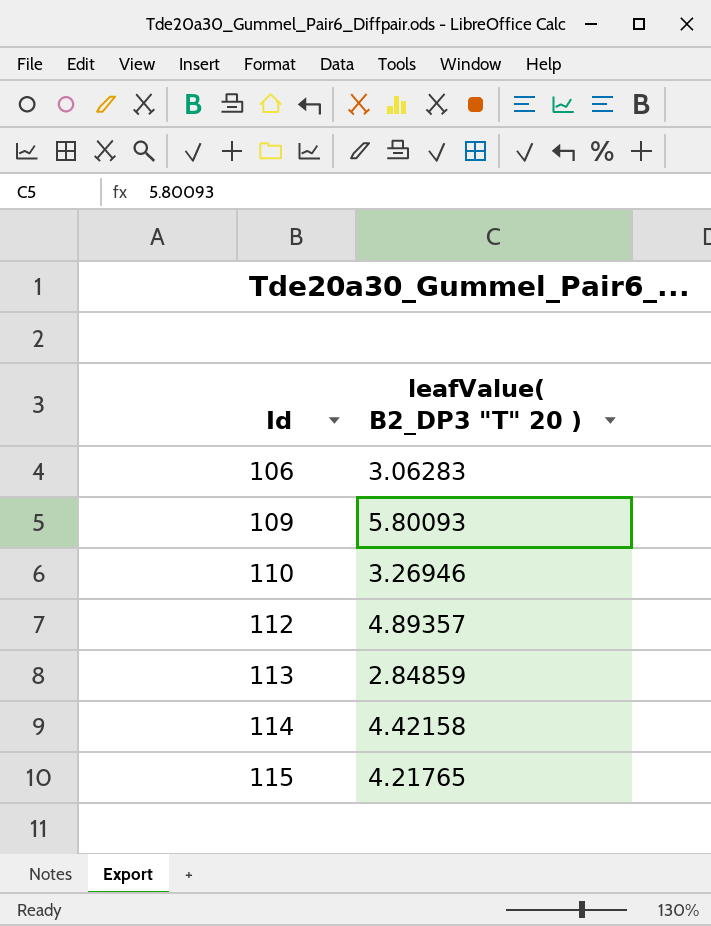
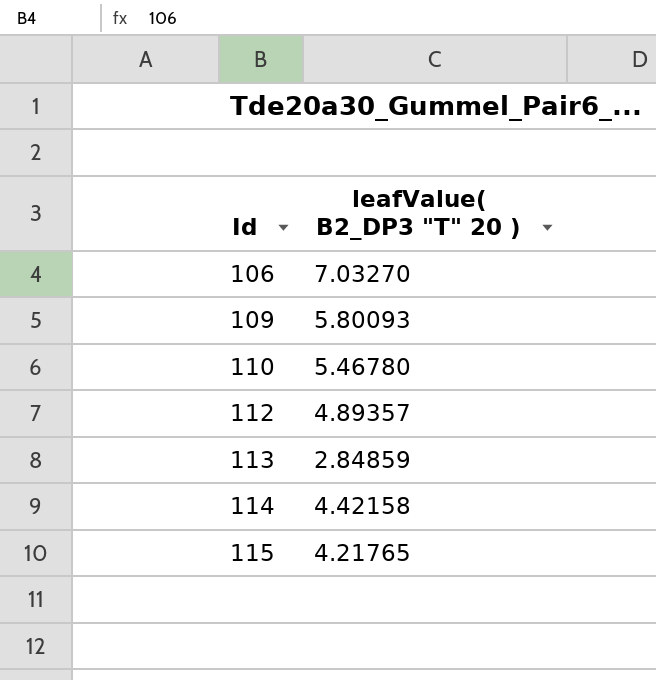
106 | leafValue( B2_DP3 "T" 20 ): 3.06283 -> 7.03270
110 | leafValue( B2_DP3 "T" 20 ): 3.26946 -> 5.46780

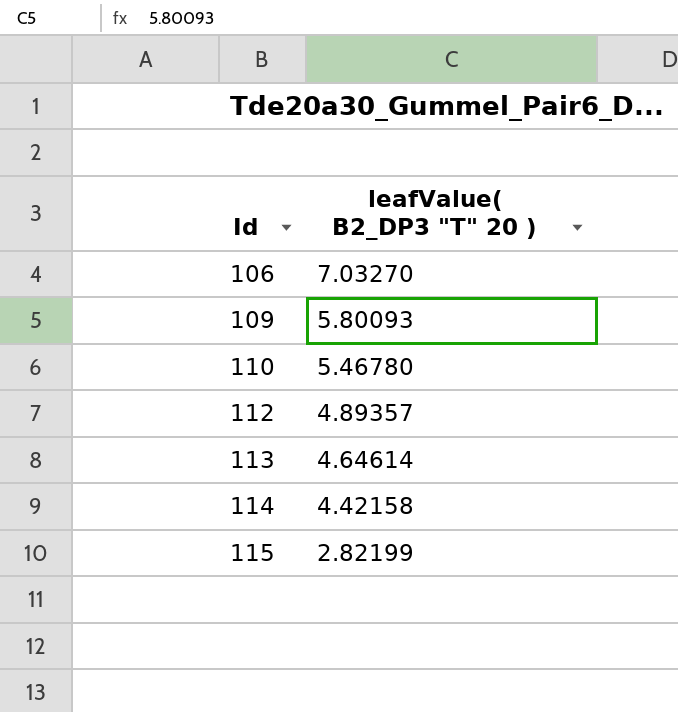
113 | leafValue( B2_DP3 "T" 20 ): 2.84859 -> 4.64614
115 | leafValue( B2_DP3 "T" 20 ): 4.21765 -> 2.82199

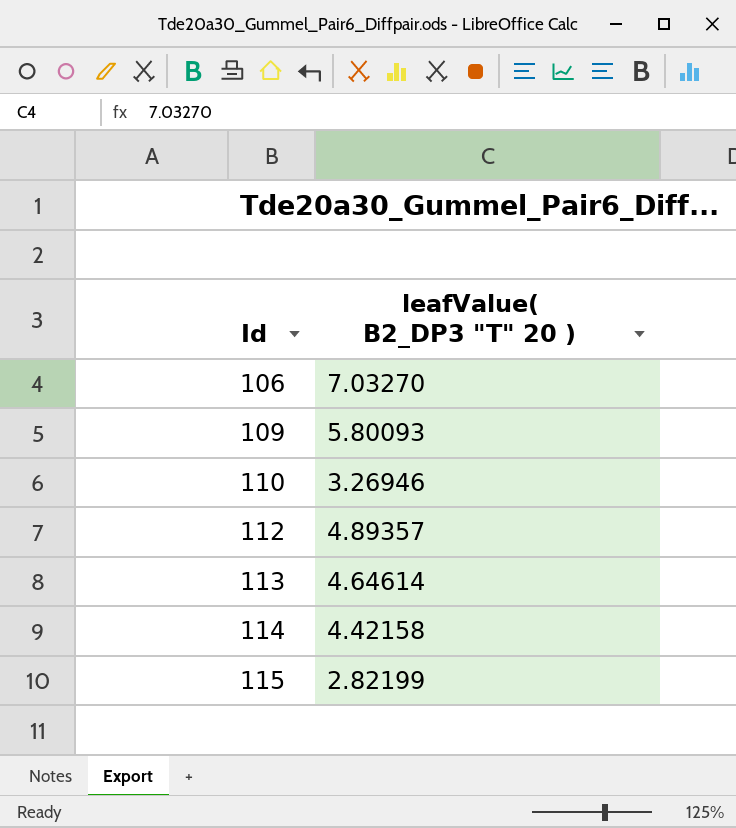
110 | leafValue( B2_DP3 "T" 20 ): 5.46780 -> 3.26946

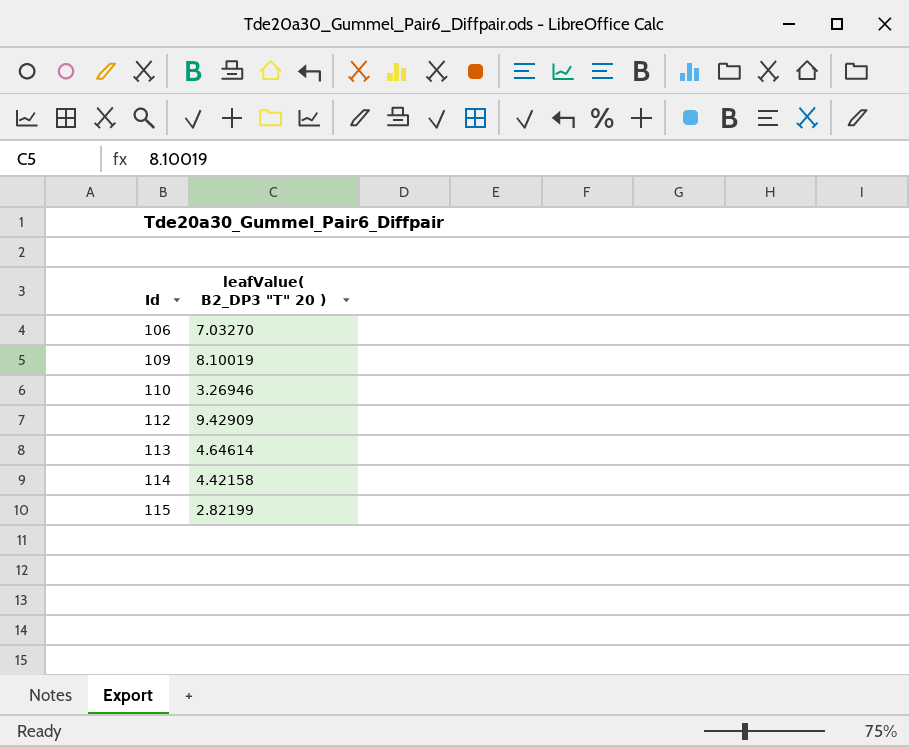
109 | leafValue( B2_DP3 "T" 20 ): 5.80093 -> 8.10019
112 | leafValue( B2_DP3 "T" 20 ): 4.89357 -> 9.42909

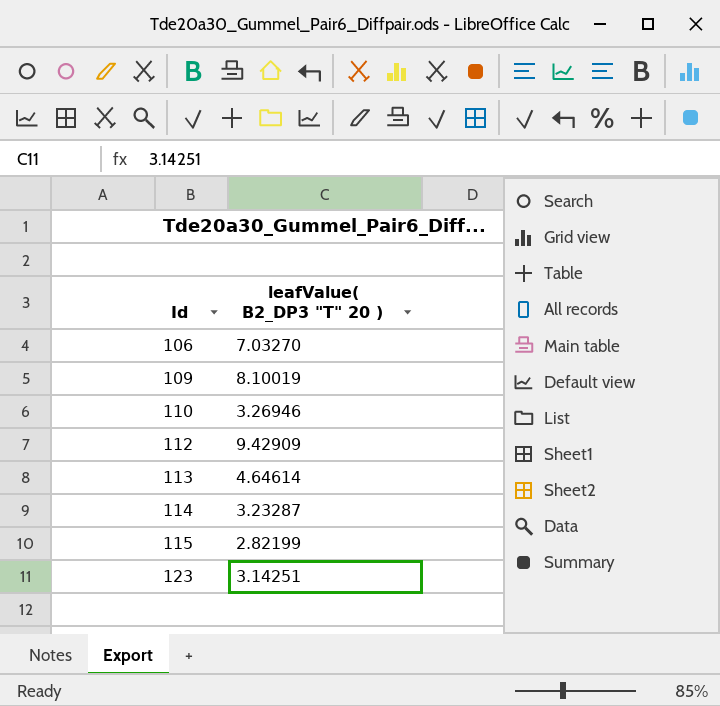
114 | leafValue( B2_DP3 "T" 20 ): 4.42158 -> 3.23287
row 123: none -> 3.14251

